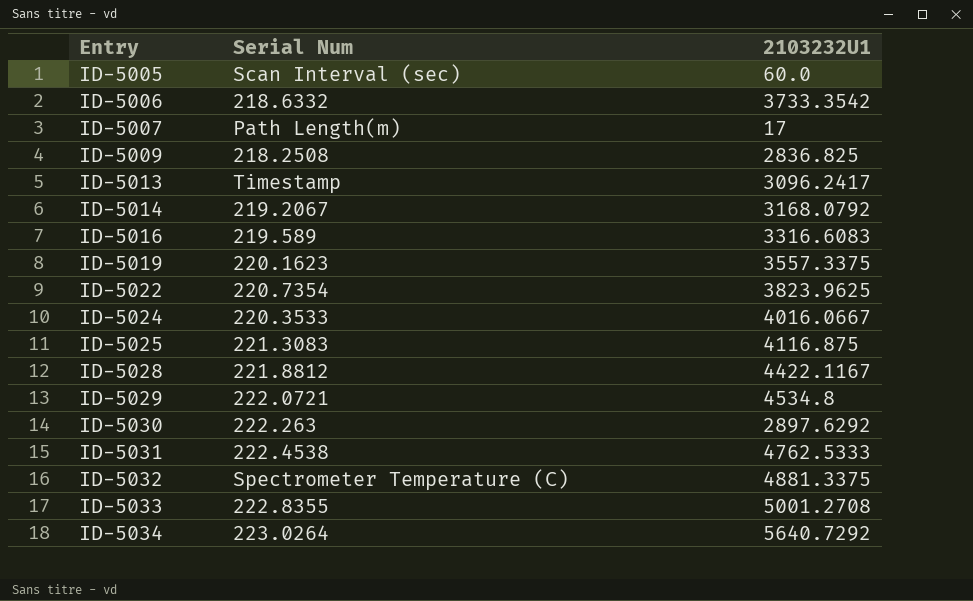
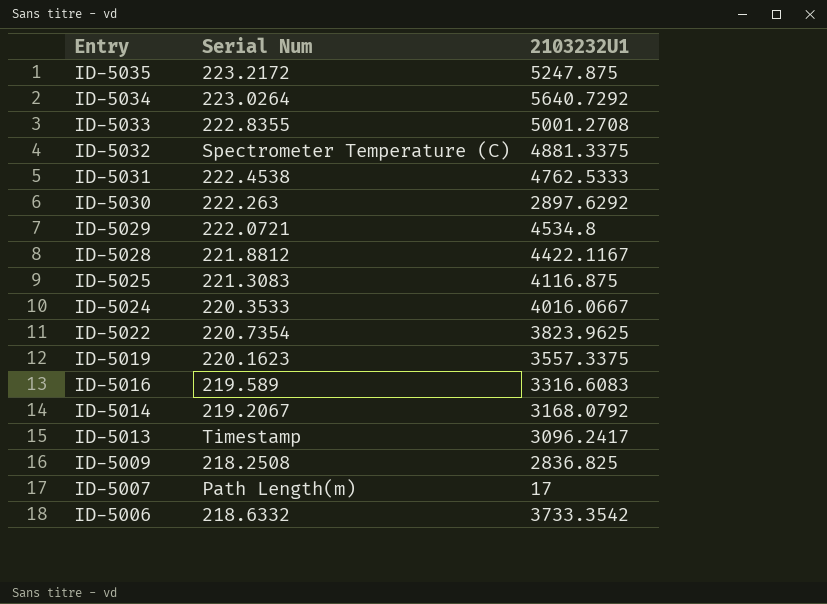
row order: Entry ascending -> Entry descending
row ID-5005: Scan Interval (sec) | 60.0 -> none
row ID-5035: none -> 223.2172 | 5247.875

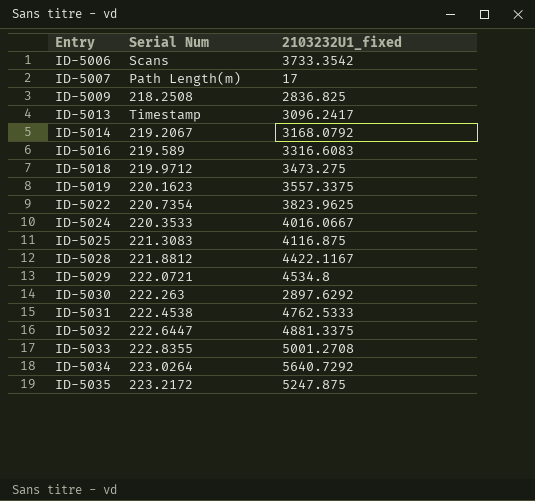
row order: Entry descending -> Entry ascending
column name: 2103232U1 -> 2103232U1_fixed
ID-5006 | Serial Num: 218.6332 -> Scans
row ID-5018: none -> 219.9712 | 3473.275
ID-5032 | Serial Num: Spectrometer Temperature (C) -> 222.6447

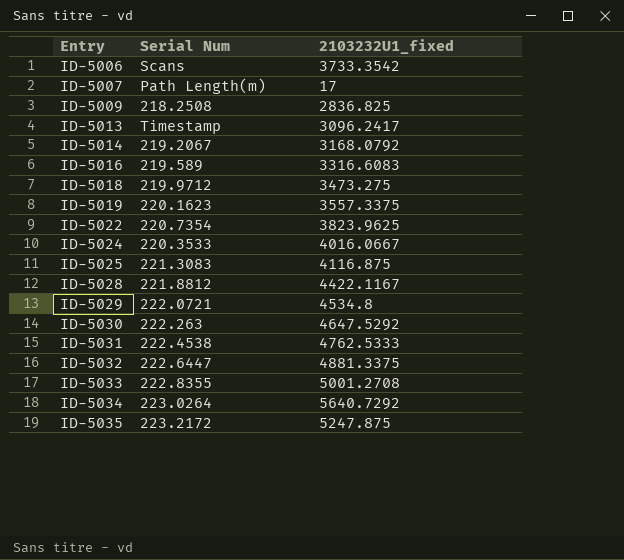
ID-5030 | 2103232U1_fixed: 2897.6292 -> 4647.5292

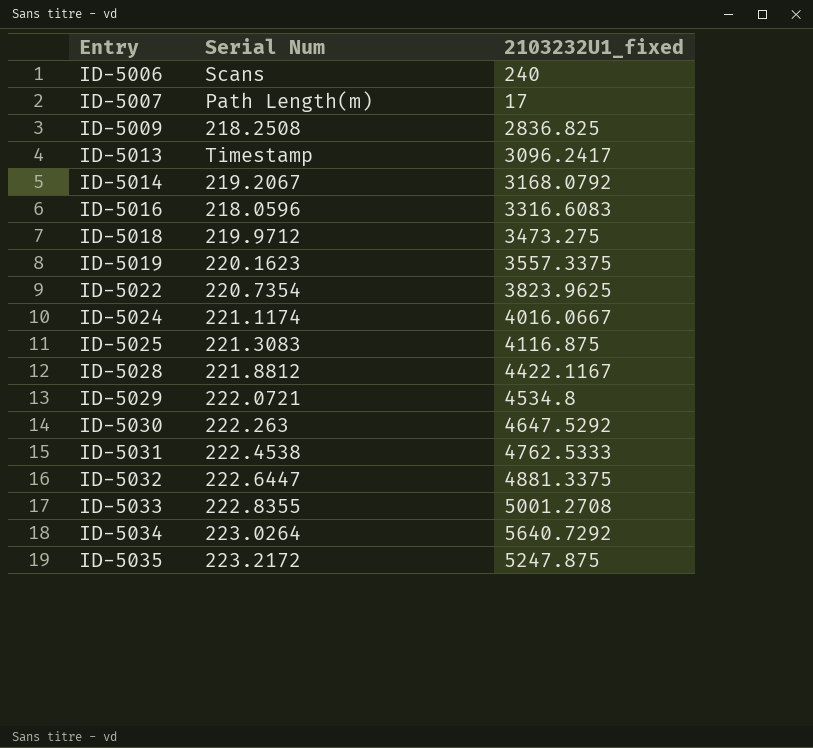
ID-5006 | 2103232U1_fixed: 3733.3542 -> 240
ID-5016 | Serial Num: 219.589 -> 218.0596
ID-5024 | Serial Num: 220.3533 -> 221.1174

